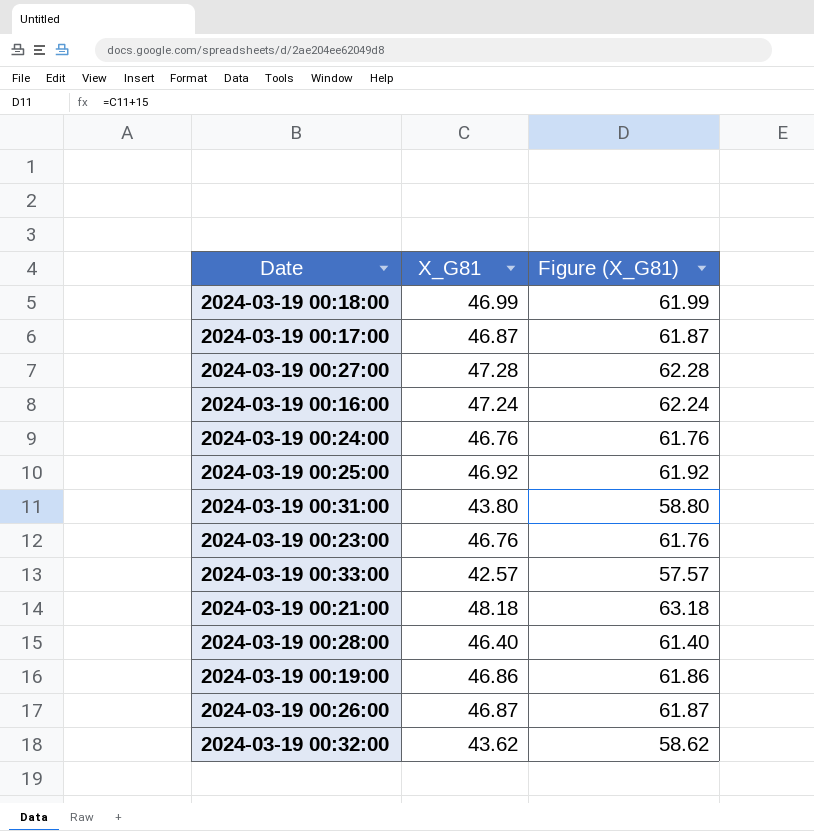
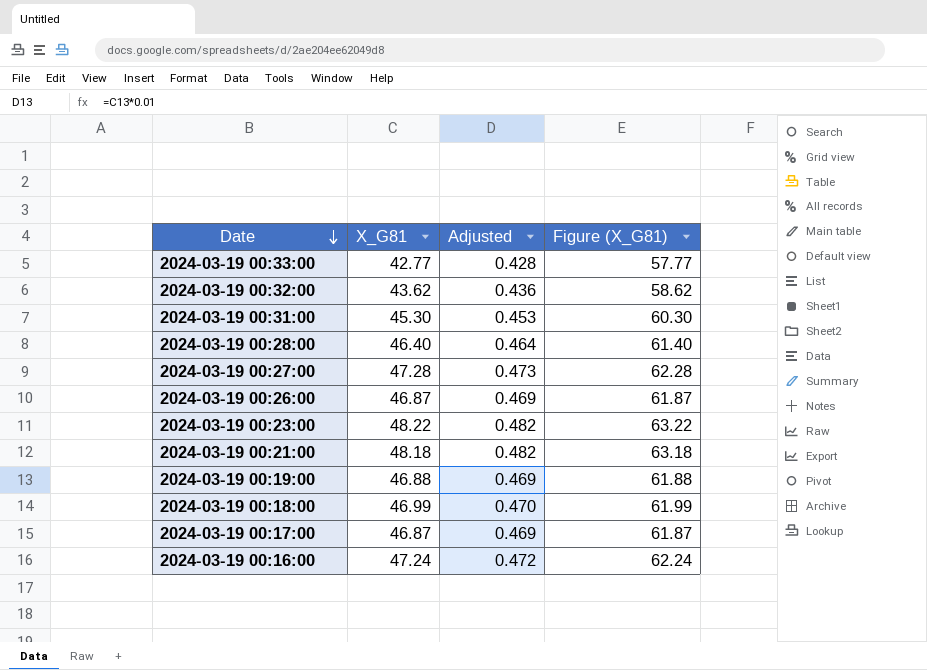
row order: none -> Date descending
column Adjusted | formula: none -> [X_G81] * 0.01
row 2024-03-19 00:24:00: 46.76 | 61.76 -> none
row 2024-03-19 00:25:00: 46.92 | 61.92 -> none
2024-03-19 00:33:00 | X_G81: 42.57 -> 42.77
2024-03-19 00:33:00 | Figure (X_G81): 57.57 -> 57.77
2024-03-19 00:31:00 | X_G81: 43.80 -> 45.30
2024-03-19 00:31:00 | Figure (X_G81): 58.80 -> 60.30
2024-03-19 00:23:00 | X_G81: 46.76 -> 48.22
2024-03-19 00:23:00 | Figure (X_G81): 61.76 -> 63.22
2024-03-19 00:19:00 | X_G81: 46.86 -> 46.88
2024-03-19 00:19:00 | Figure (X_G81): 61.86 -> 61.88

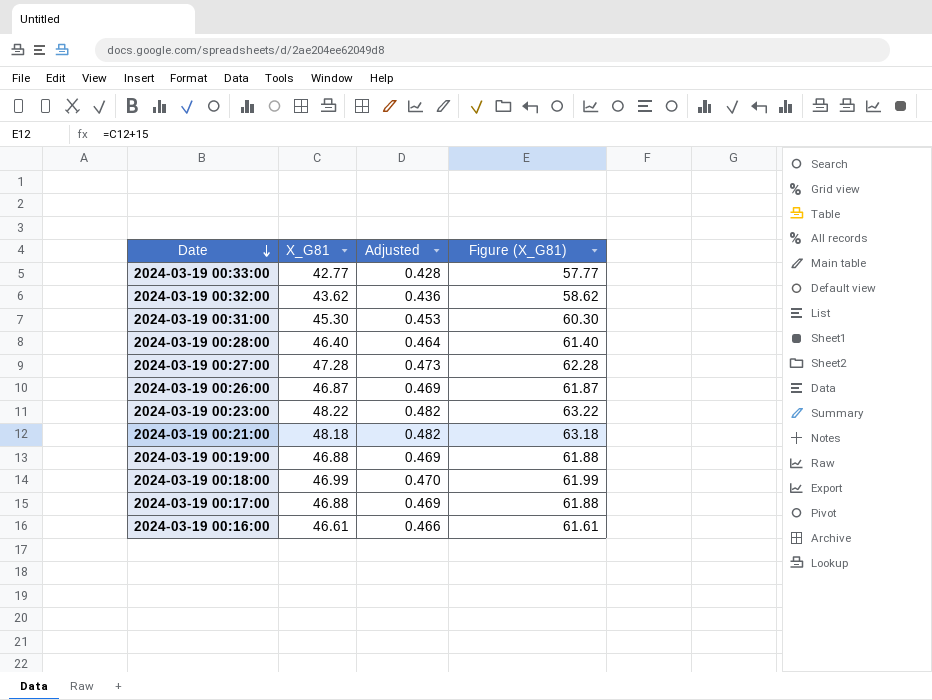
2024-03-19 00:17:00 | X_G81: 46.87 -> 46.88
2024-03-19 00:17:00 | Figure (X_G81): 61.87 -> 61.88
2024-03-19 00:16:00 | X_G81: 47.24 -> 46.61
2024-03-19 00:16:00 | Adjusted: 0.472 -> 0.466
2024-03-19 00:16:00 | Figure (X_G81): 62.24 -> 61.61

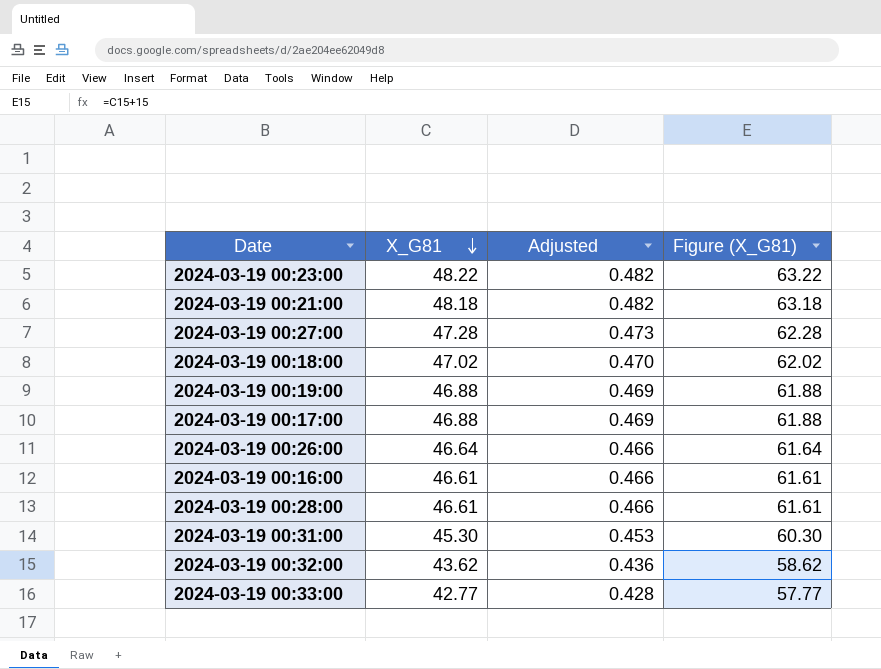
row order: Date descending -> X_G81 descending
2024-03-19 00:18:00 | X_G81: 46.99 -> 47.02
2024-03-19 00:18:00 | Figure (X_G81): 61.99 -> 62.02
2024-03-19 00:26:00 | X_G81: 46.87 -> 46.64
2024-03-19 00:26:00 | Adjusted: 0.469 -> 0.466
2024-03-19 00:26:00 | Figure (X_G81): 61.87 -> 61.64
2024-03-19 00:28:00 | X_G81: 46.40 -> 46.61
2024-03-19 00:28:00 | Adjusted: 0.464 -> 0.466
2024-03-19 00:28:00 | Figure (X_G81): 61.40 -> 61.61

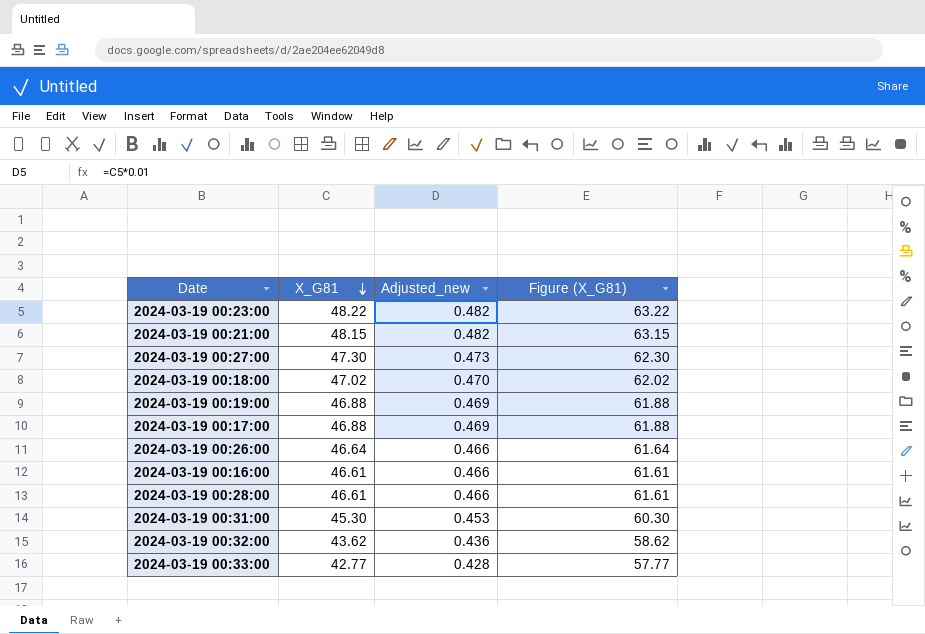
column name: Adjusted -> Adjusted_new
2024-03-19 00:21:00 | X_G81: 48.18 -> 48.15
2024-03-19 00:21:00 | Figure (X_G81): 63.18 -> 63.15
2024-03-19 00:27:00 | X_G81: 47.28 -> 47.30
2024-03-19 00:27:00 | Figure (X_G81): 62.28 -> 62.30

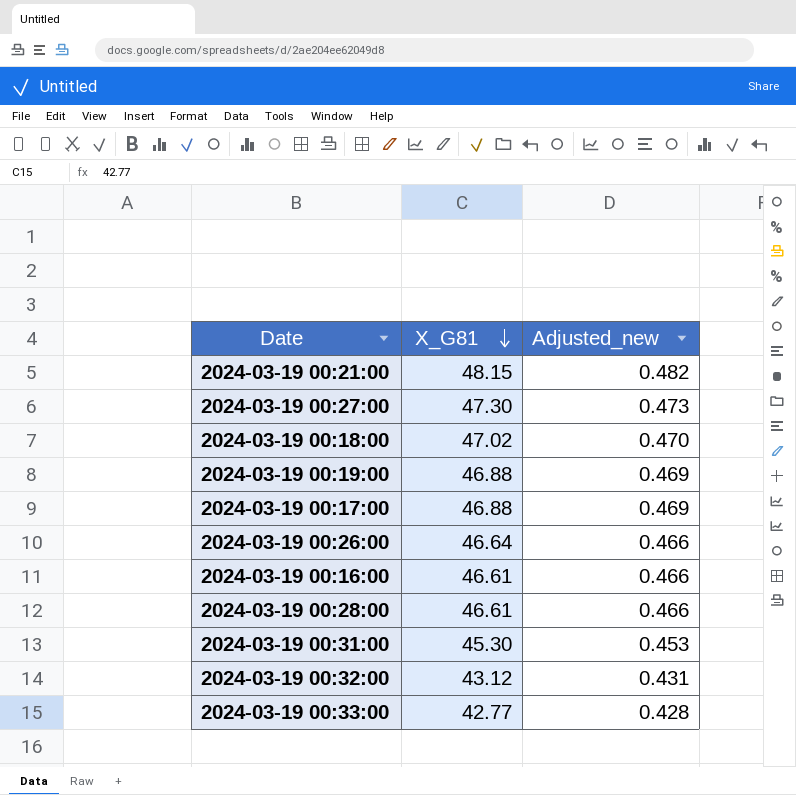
column Figure (X_G81) | formula: [X_G81] + 15 -> none
row 2024-03-19 00:23:00: 48.22 | 0.482 | 63.22 -> none
2024-03-19 00:32:00 | X_G81: 43.62 -> 43.12
2024-03-19 00:32:00 | Adjusted_new: 0.436 -> 0.431

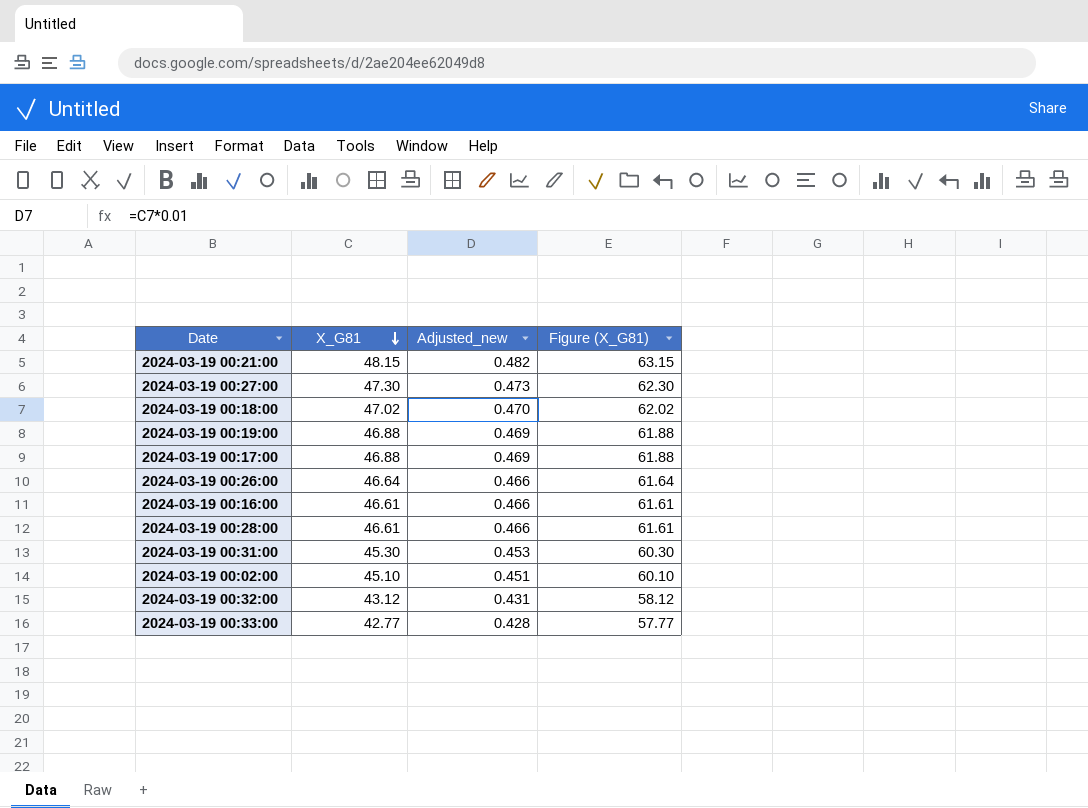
column Figure (X_G81) | formula: none -> [X_G81] + 15
row 2024-03-19 00:02:00: none -> 45.10 | 0.451 | 60.10

